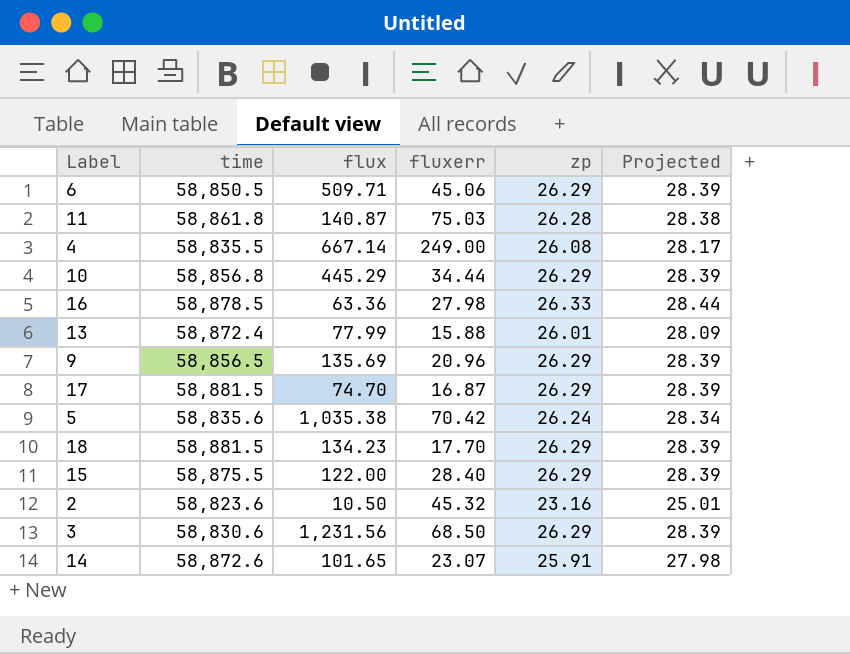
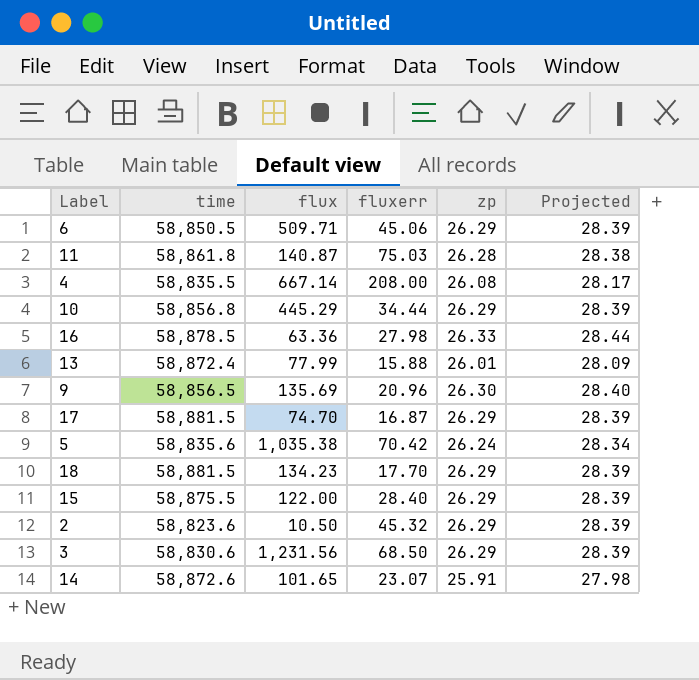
4 | fluxerr: 249.00 -> 208.00
9 | zp: 26.29 -> 26.30
9 | Projected: 28.39 -> 28.40
2 | zp: 23.16 -> 26.29
2 | Projected: 25.01 -> 28.39

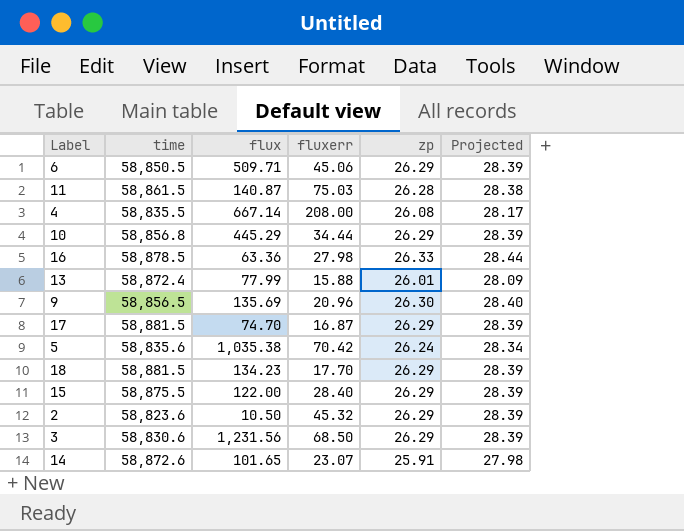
11 | time: 58,861.8 -> 58,861.5

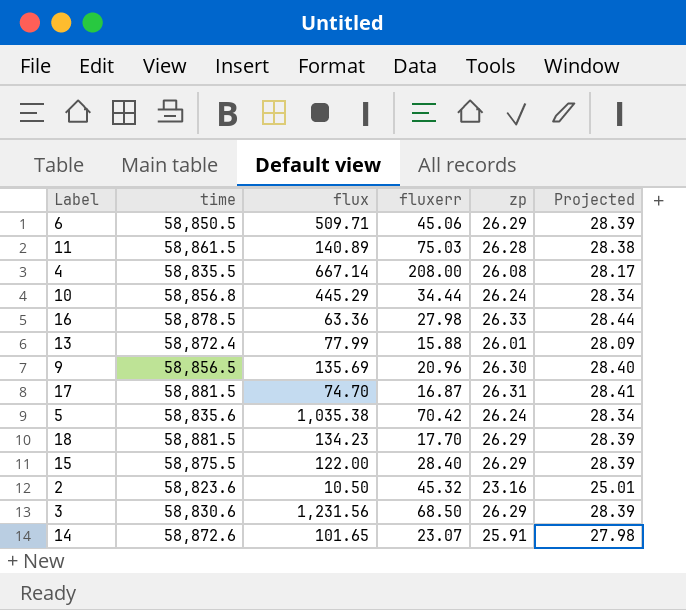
11 | flux: 140.87 -> 140.89
10 | zp: 26.29 -> 26.24
10 | Projected: 28.39 -> 28.34
17 | zp: 26.29 -> 26.31
17 | Projected: 28.39 -> 28.41
2 | zp: 26.29 -> 23.16
2 | Projected: 28.39 -> 25.01

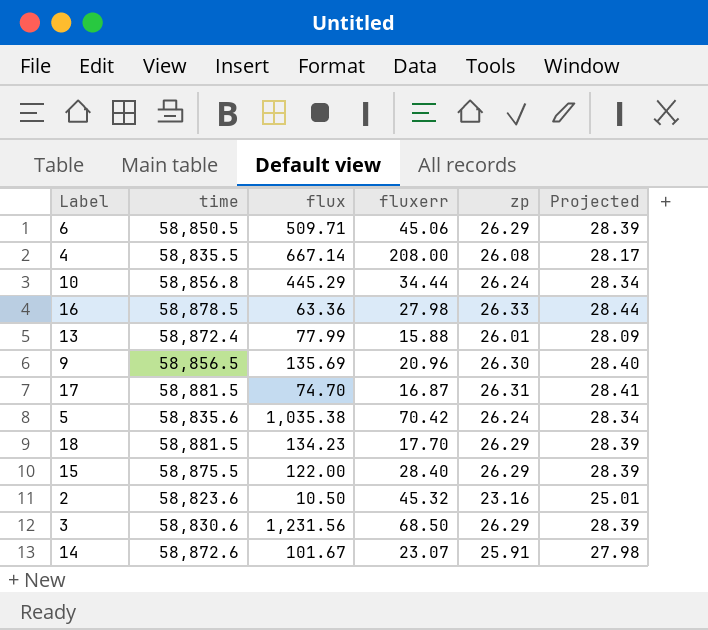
row 11: 58,861.5 | 140.89 | 75.03 | 26.28 | 28.38 -> none
14 | flux: 101.65 -> 101.67

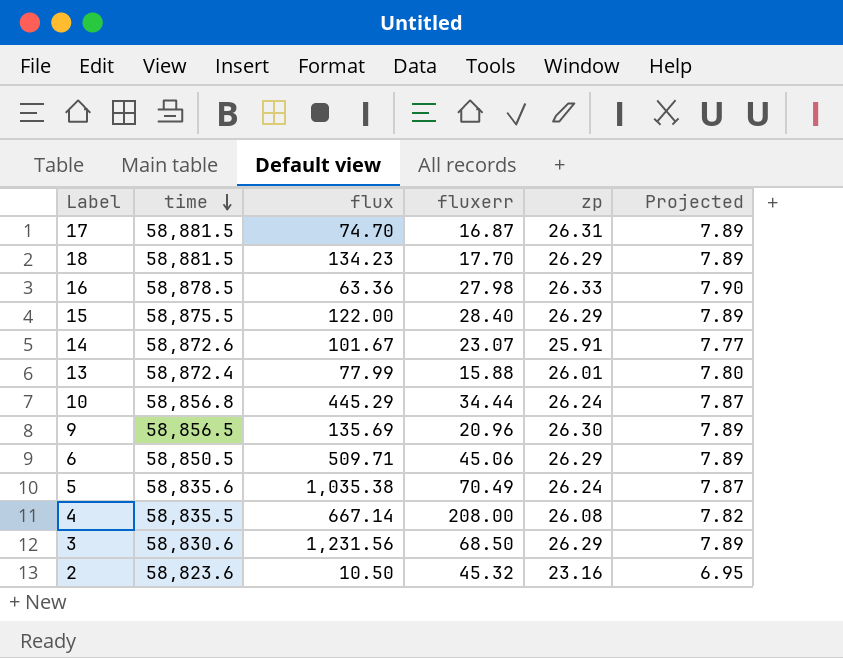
row order: none -> time descending
column Projected | formula: [zp] * 1.08 -> [zp] * 0.3
5 | fluxerr: 70.42 -> 70.49

